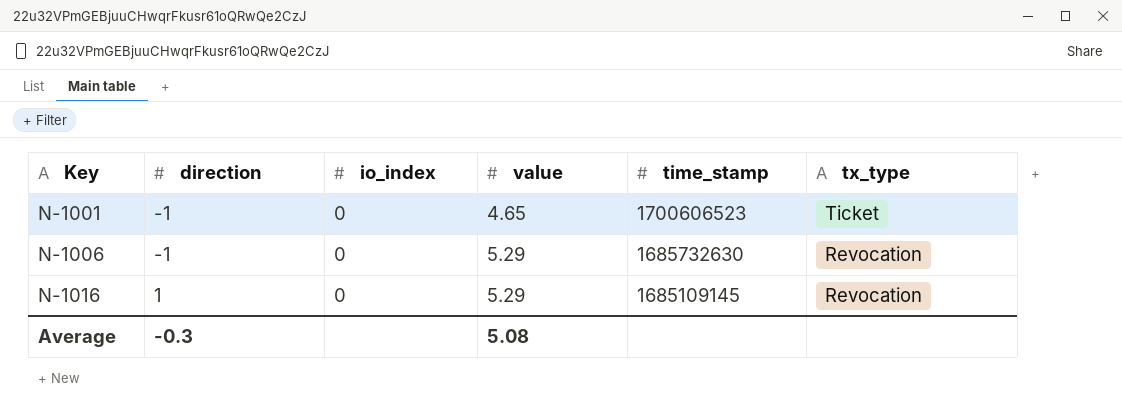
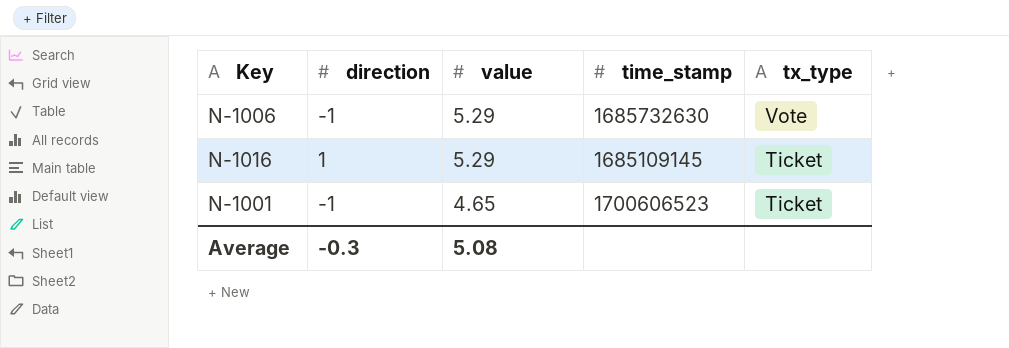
row order: Key ascending -> value descending
column io_index | position: 3 -> none
N-1006 | tx_type: Revocation -> Vote
N-1016 | tx_type: Revocation -> Ticket

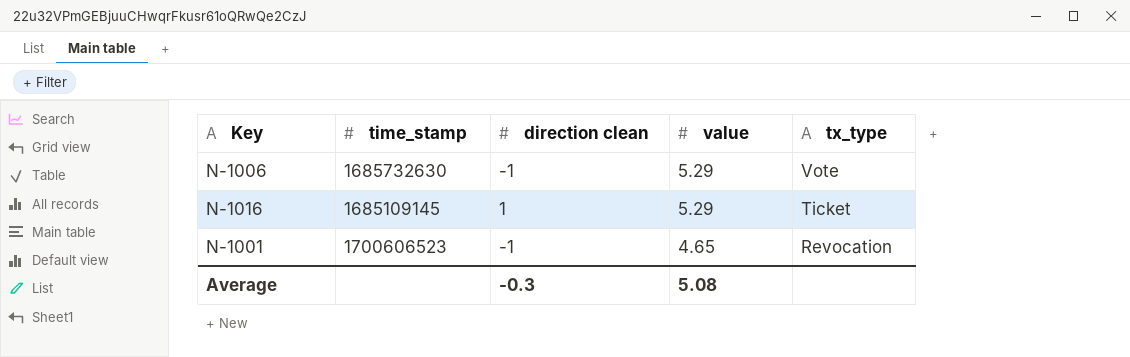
column time_stamp | position: 4 -> 2
column name: direction -> direction clean
N-1001 | tx_type: Ticket -> Revocation

